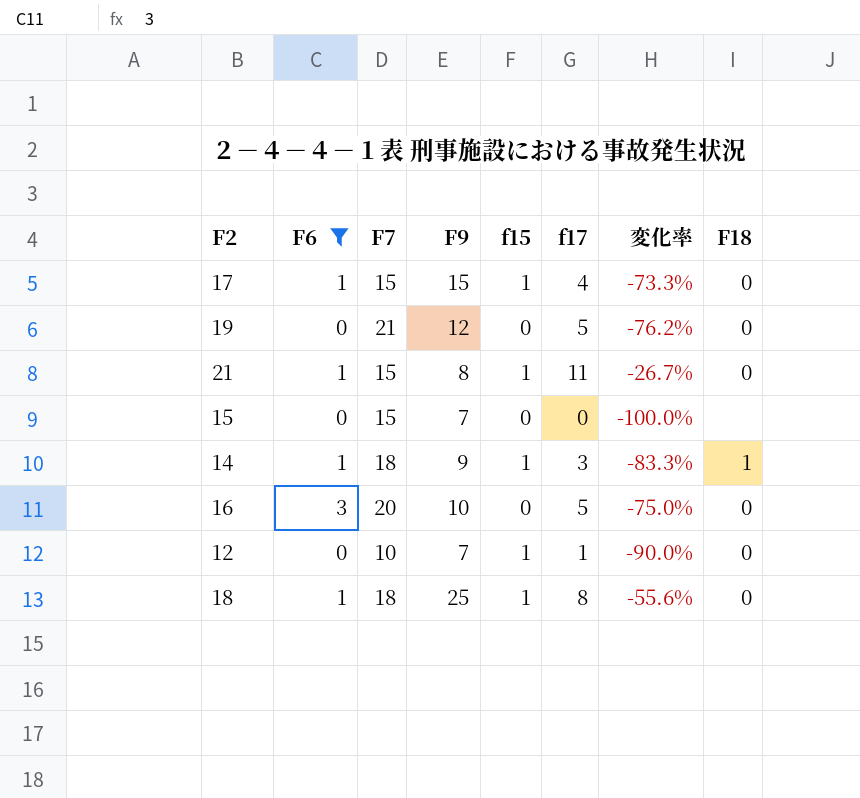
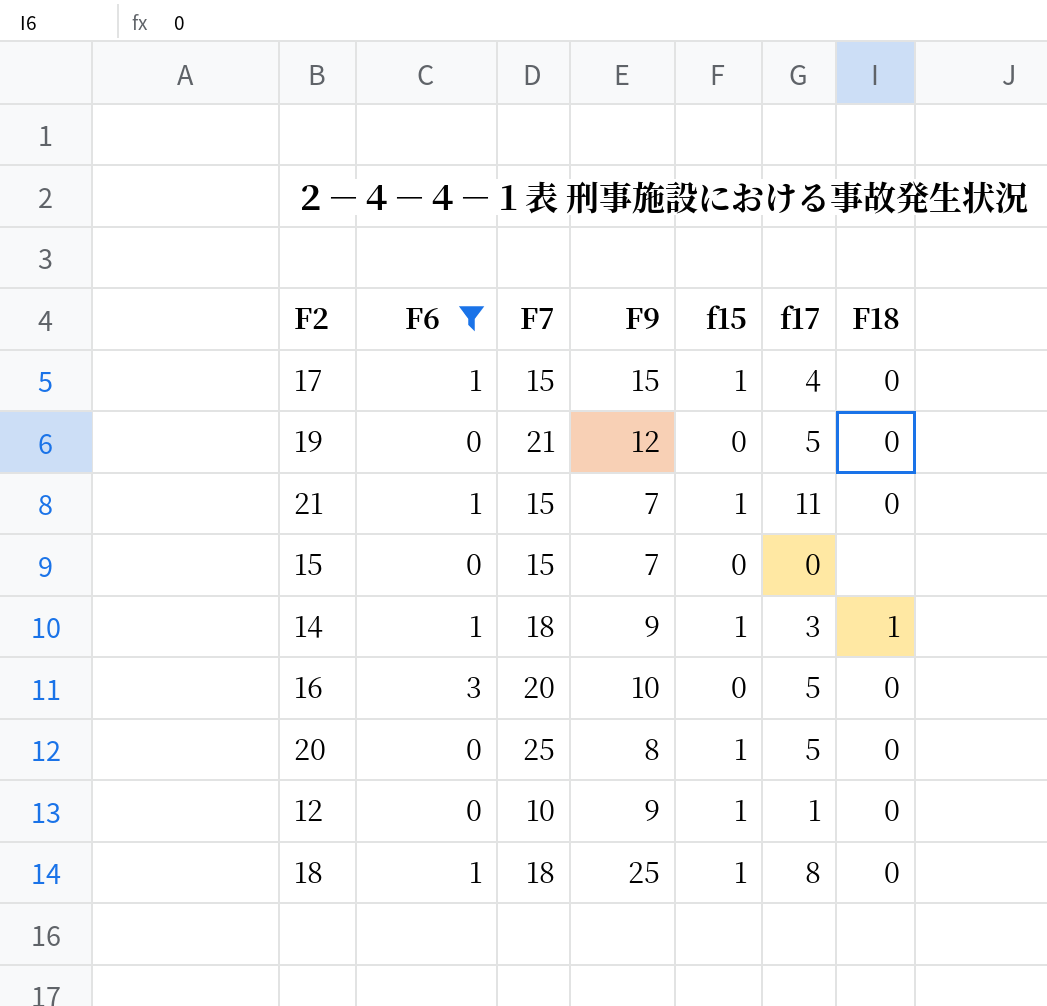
column 変化率 | formula: ([f17] - [F7]) / [F7] -> none
21 | F9: 8 -> 7
row 20: none -> 0 | 25 | 8 | 1 | 5 | 0
12 | F9: 7 -> 9

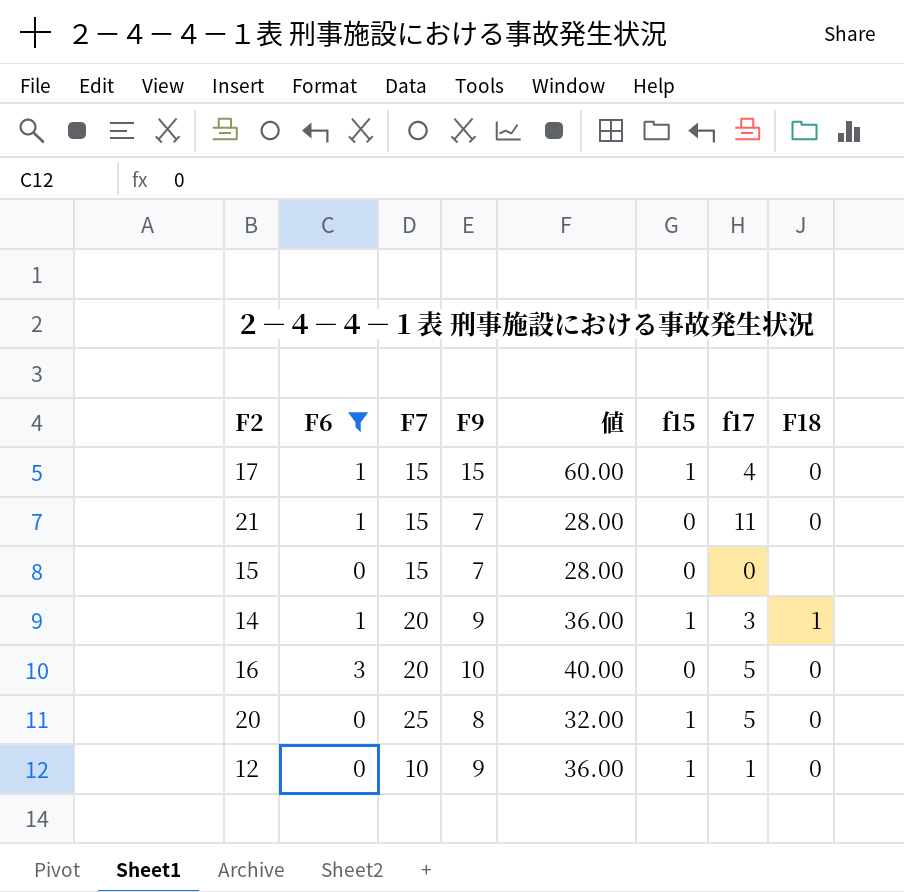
column 値 | formula: none -> [F9] * 4
row 19: 0 | 21 | 12 | 0 | 5 | 0 -> none
row 18: 1 | 18 | 25 | 1 | 8 | 0 -> none
21 | f15: 1 -> 0
14 | F7: 18 -> 20

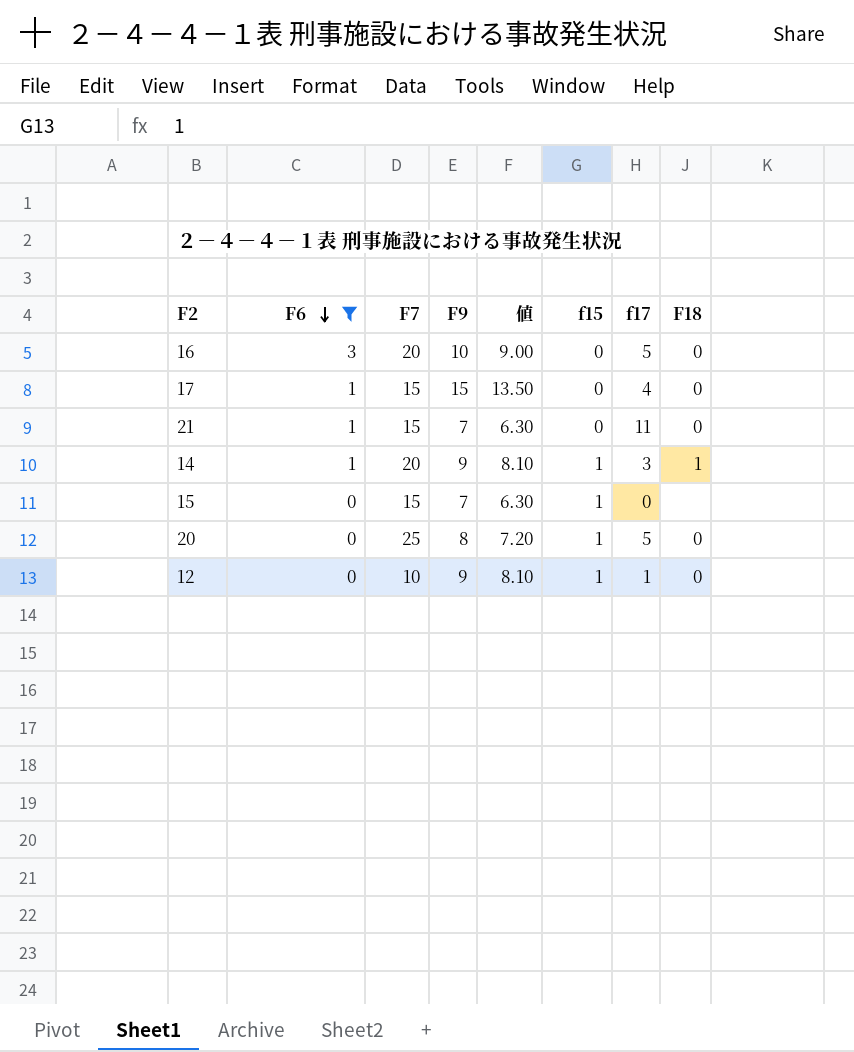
row order: none -> F6 descending
column 値 | formula: [F9] * 4 -> [F9] * 0.9
17 | f15: 1 -> 0
15 | f15: 0 -> 1

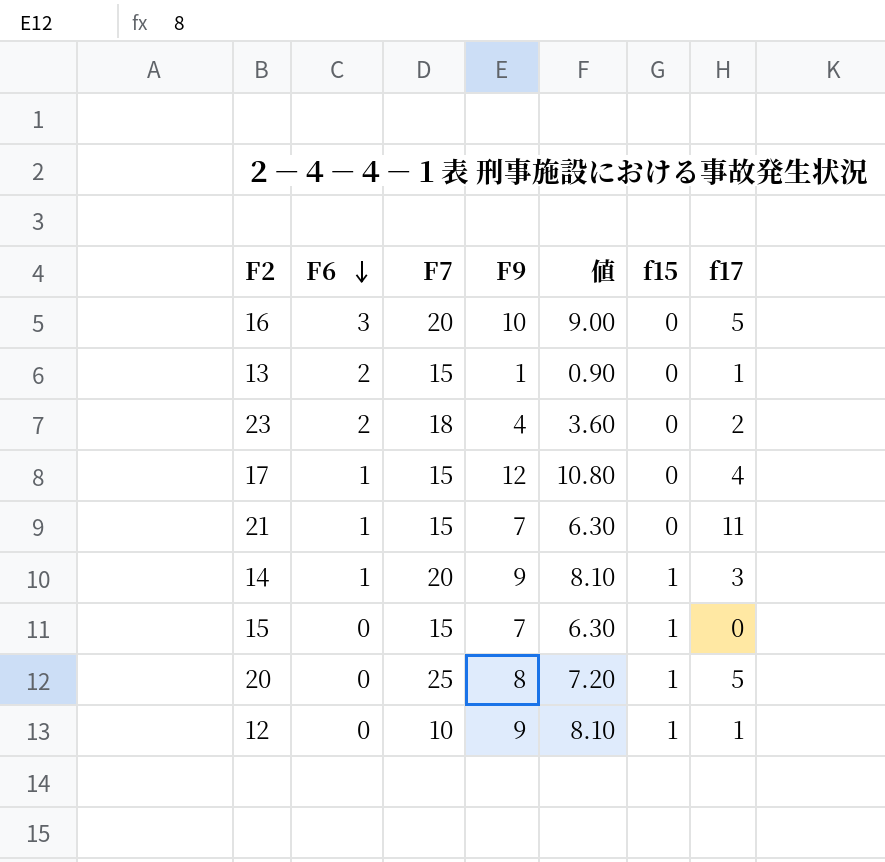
filter: F6 != 2 -> none
column F18 | position: 8 -> none
17 | F9: 15 -> 12
17 | 値: 13.50 -> 10.80

